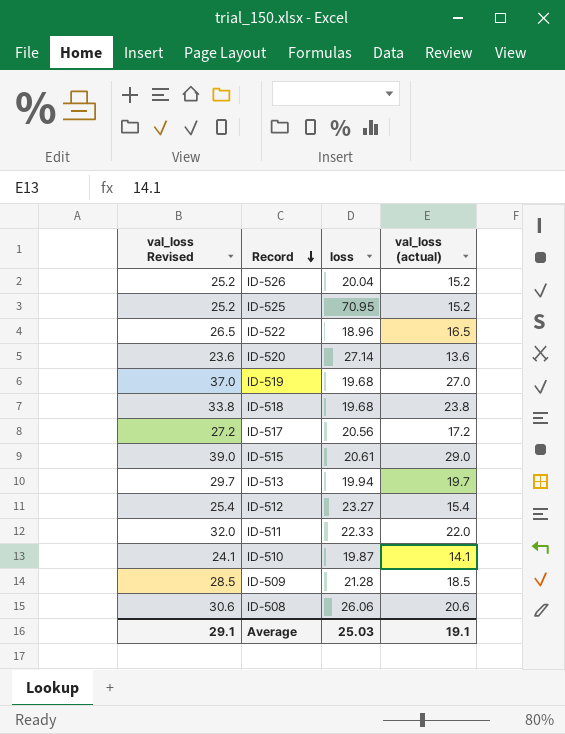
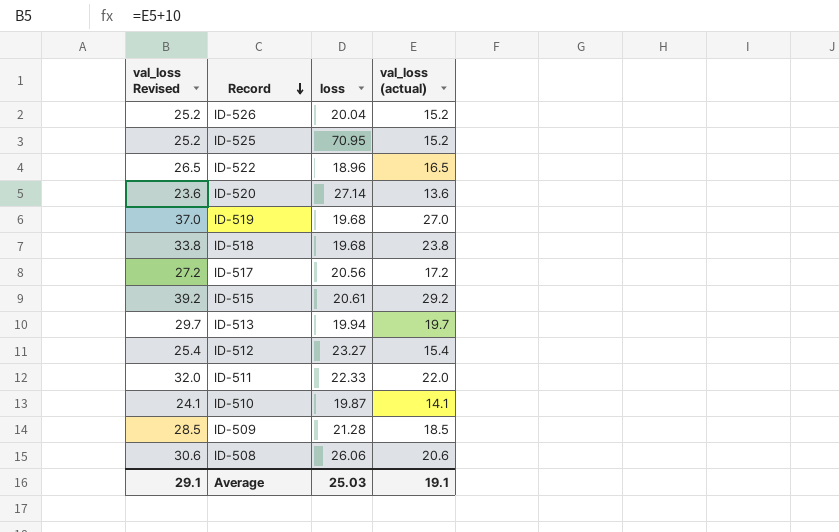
ID-515 | val_loss Revised: 39.0 -> 39.2
ID-515 | val_loss (actual): 29.0 -> 29.2

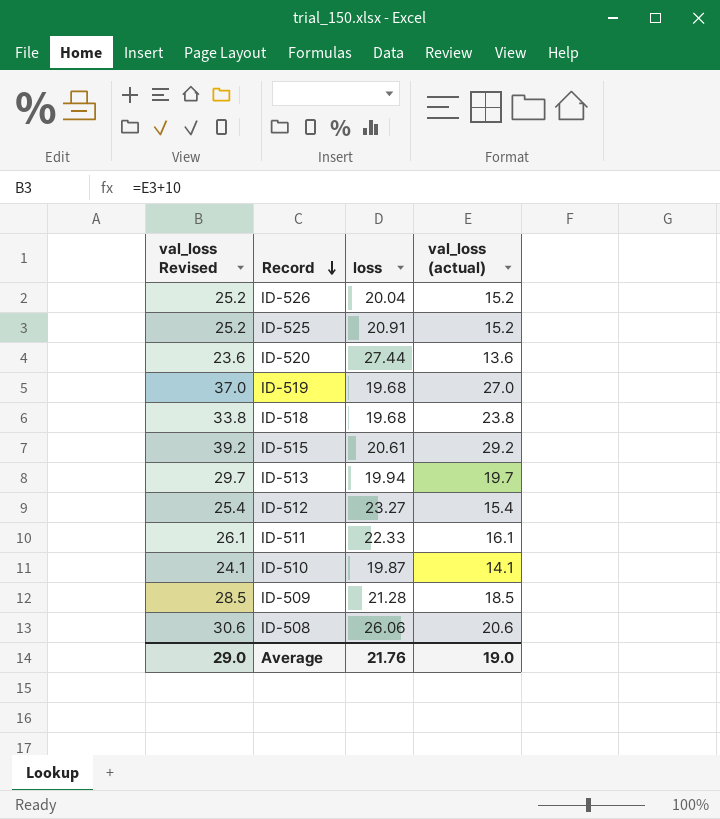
row ID-522: 26.5 | 18.96 | 16.5 -> none
row ID-517: 27.2 | 20.56 | 17.2 -> none
ID-525 | loss: 70.95 -> 20.91
ID-520 | loss: 27.14 -> 27.44
ID-511 | val_loss Revised: 32.0 -> 26.1
ID-511 | val_loss (actual): 22.0 -> 16.1
Average | val_loss Revised: 29.1 -> 29.0
Average | loss: 25.03 -> 21.76
Average | val_loss (actual): 19.1 -> 19.0

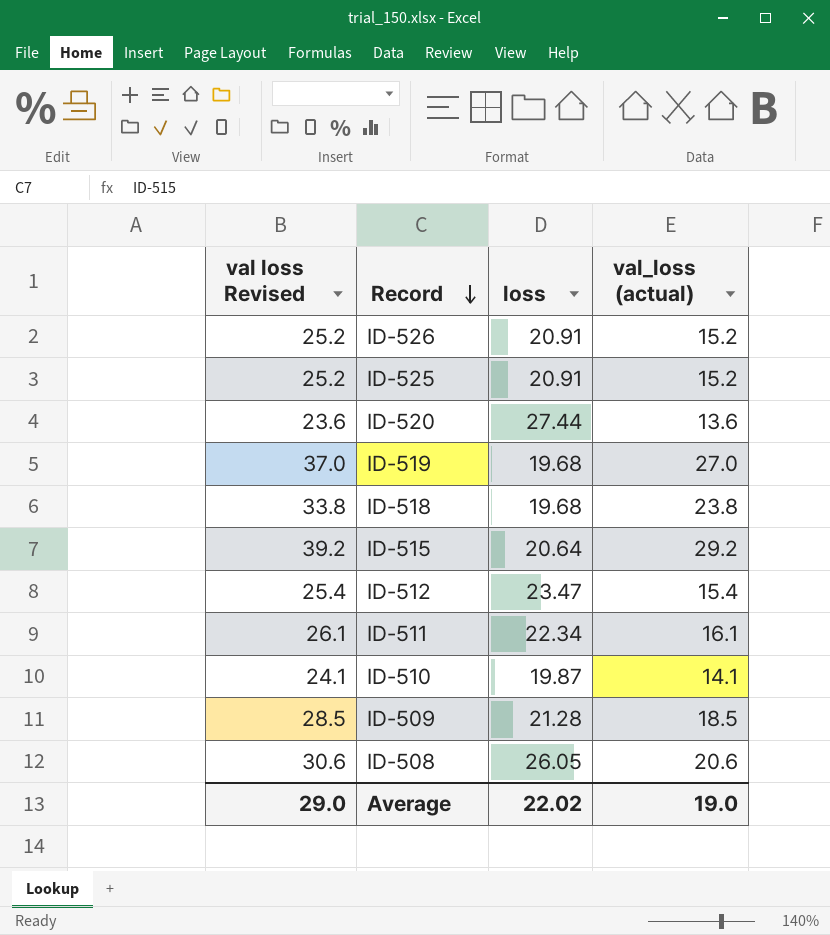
column name: val_loss Revised -> val loss Revised
row ID-513: 29.7 | 19.94 | 19.7 -> none
ID-526 | loss: 20.04 -> 20.91
ID-515 | loss: 20.61 -> 20.64
ID-512 | loss: 23.27 -> 23.47
ID-511 | loss: 22.33 -> 22.34
ID-508 | loss: 26.06 -> 26.05
Average | loss: 21.76 -> 22.02

